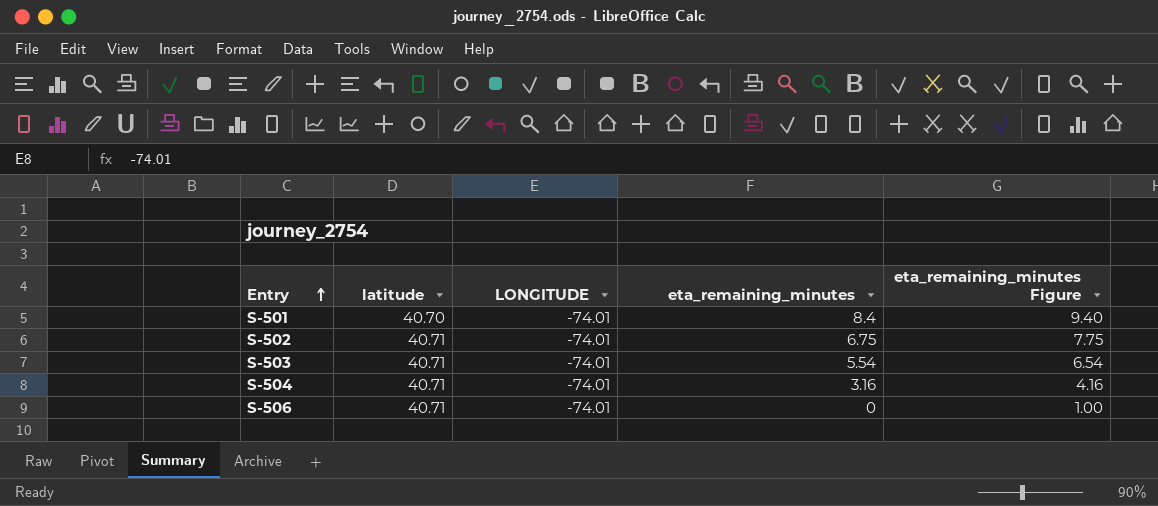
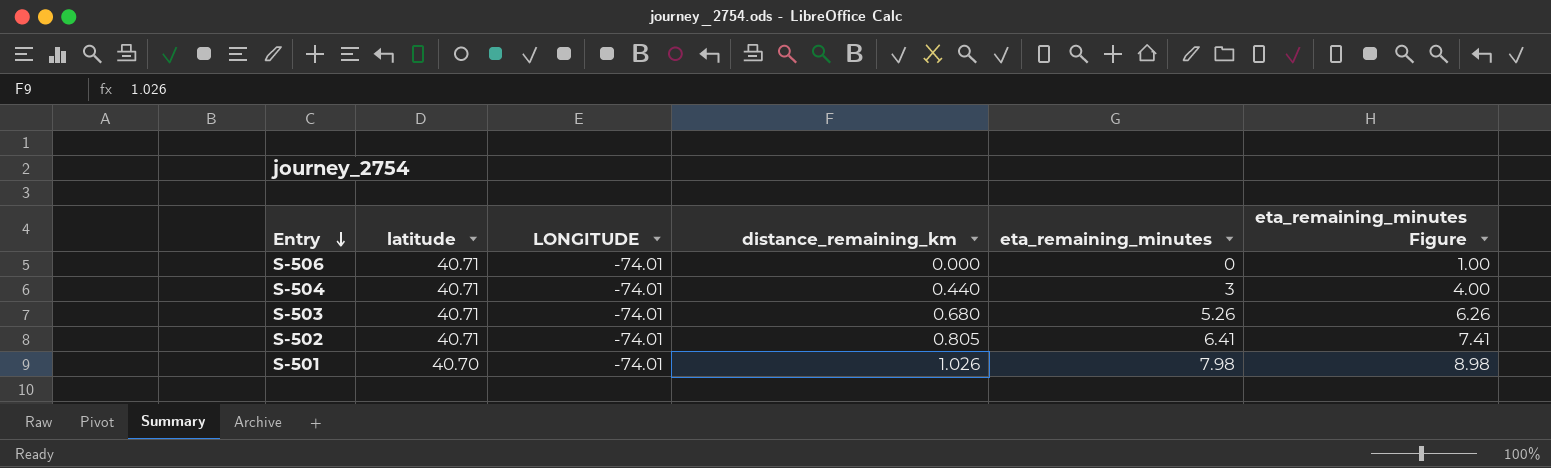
row order: Entry ascending -> Entry descending
column distance_remaining_km | position: none -> 4
S-504 | eta_remaining_minutes: 3.16 -> 3
S-504 | eta_remaining_minutes Figure: 4.16 -> 4.00
S-503 | eta_remaining_minutes: 5.54 -> 5.26
S-503 | eta_remaining_minutes Figure: 6.54 -> 6.26
S-502 | eta_remaining_minutes: 6.75 -> 6.41
S-502 | eta_remaining_minutes Figure: 7.75 -> 7.41
S-501 | eta_remaining_minutes: 8.4 -> 7.98
S-501 | eta_remaining_minutes Figure: 9.40 -> 8.98

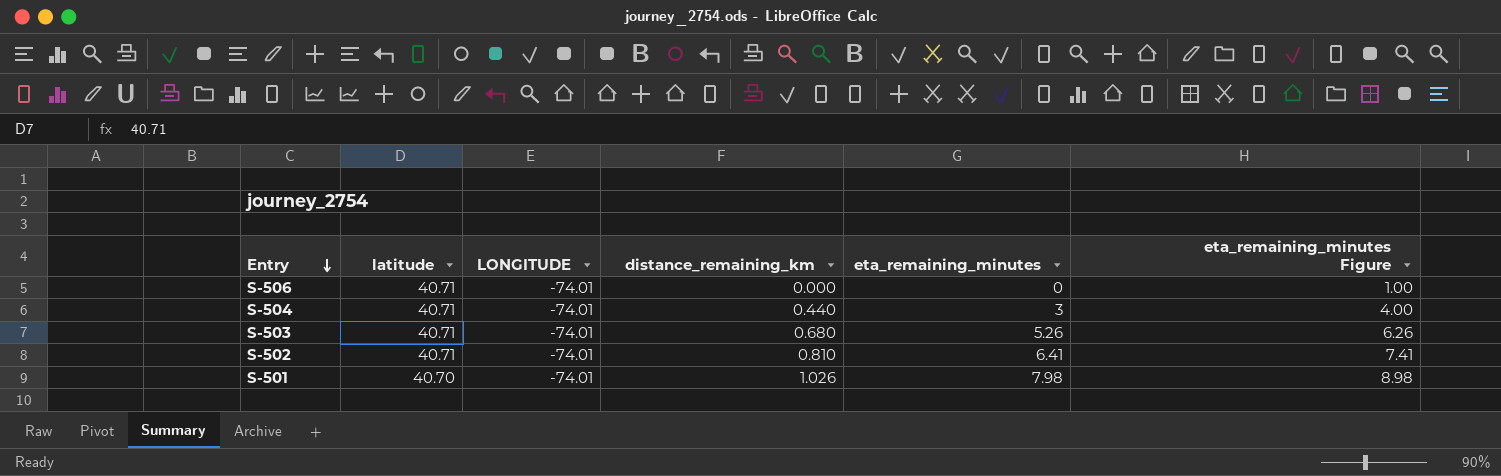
S-502 | distance_remaining_km: 0.805 -> 0.810

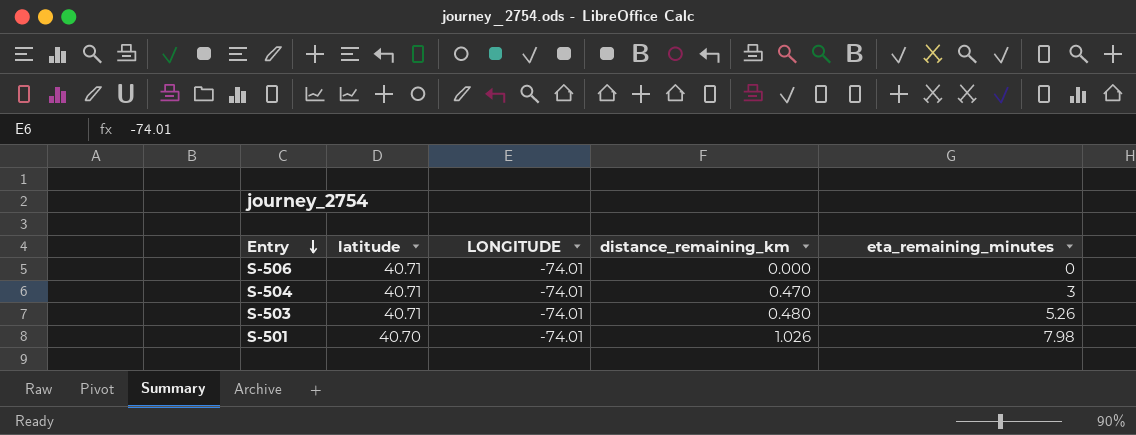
column eta_remaining_minutes Figure | formula: [eta_remaining_minutes] + 1 -> none
row S-502: 40.71 | -74.01 | 0.810 | 6.41 | 7.41 -> none
S-504 | distance_remaining_km: 0.440 -> 0.470
S-503 | distance_remaining_km: 0.680 -> 0.480

